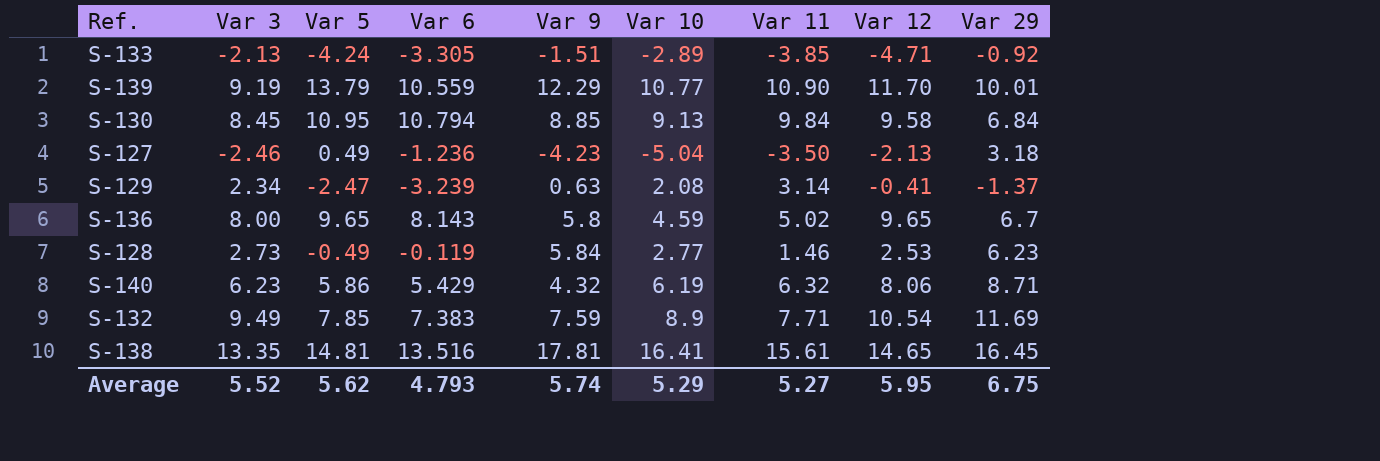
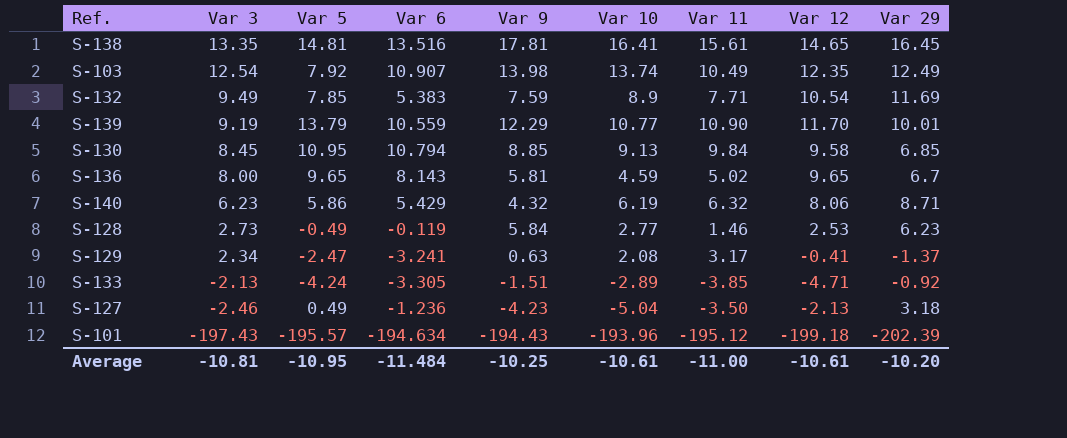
row order: none -> Var 3 descending
row S-103: none -> 12.54 | 7.92 | 10.907 | 13.98 | 13.74 | 10.49 | 12.35 | 12.49
S-132 | Var 6: 7.383 -> 5.383
S-130 | Var 29: 6.84 -> 6.85
S-136 | Var 9: 5.8 -> 5.81
S-129 | Var 6: -3.239 -> -3.241
S-129 | Var 11: 3.14 -> 3.17
row S-101: none -> -197.43 | -195.57 | -194.634 | -194.43 | -193.96 | -195.12 | -199.18 | -202.39
Average | Var 3: 5.52 -> -10.81
Average | Var 5: 5.62 -> -10.95
Average | Var 6: 4.793 -> -11.484
Average | Var 9: 5.74 -> -10.25
Average | Var 10: 5.29 -> -10.61
Average | Var 11: 5.27 -> -11.00
Average | Var 12: 5.95 -> -10.61
Average | Var 29: 6.75 -> -10.20

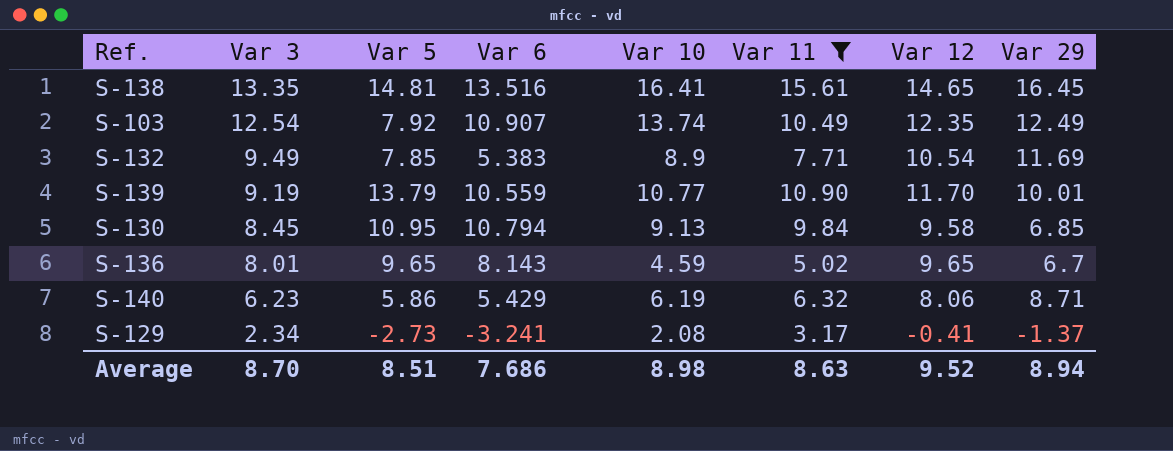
filter: none -> Var 11 >= 3.17
column Var 9 | position: 5 -> none
S-136 | Var 3: 8.00 -> 8.01
S-129 | Var 5: -2.47 -> -2.73
Average | Var 3: -10.81 -> 8.70
Average | Var 5: -10.95 -> 8.51
Average | Var 6: -11.484 -> 7.686
Average | Var 10: -10.61 -> 8.98
Average | Var 11: -11.00 -> 8.63
Average | Var 12: -10.61 -> 9.52
Average | Var 29: -10.20 -> 8.94

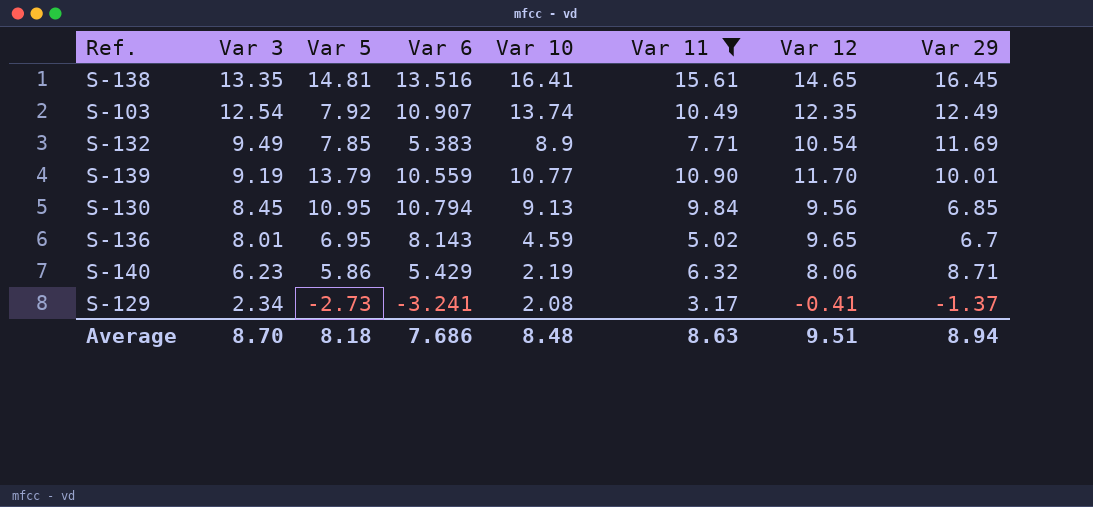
S-130 | Var 12: 9.58 -> 9.56
S-136 | Var 5: 9.65 -> 6.95
S-140 | Var 10: 6.19 -> 2.19
Average | Var 5: 8.51 -> 8.18
Average | Var 10: 8.98 -> 8.48
Average | Var 12: 9.52 -> 9.51

